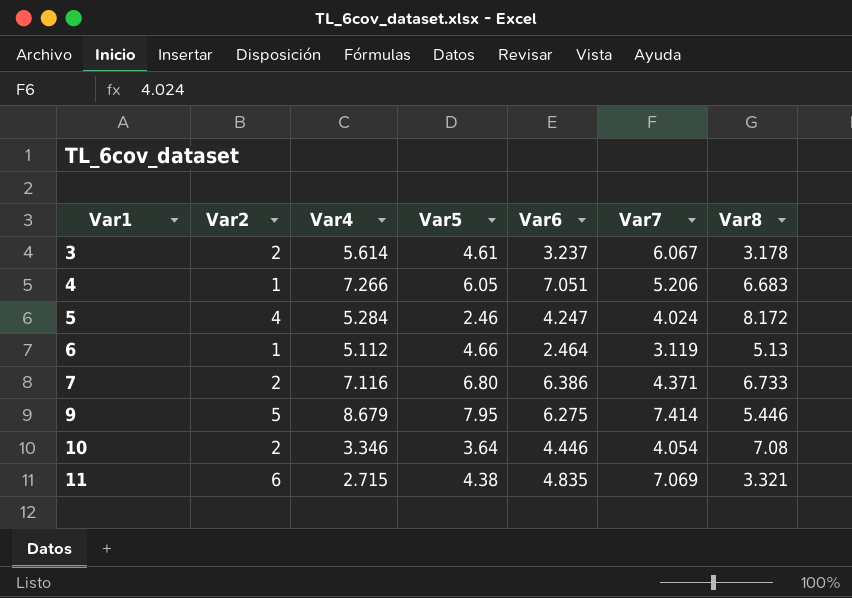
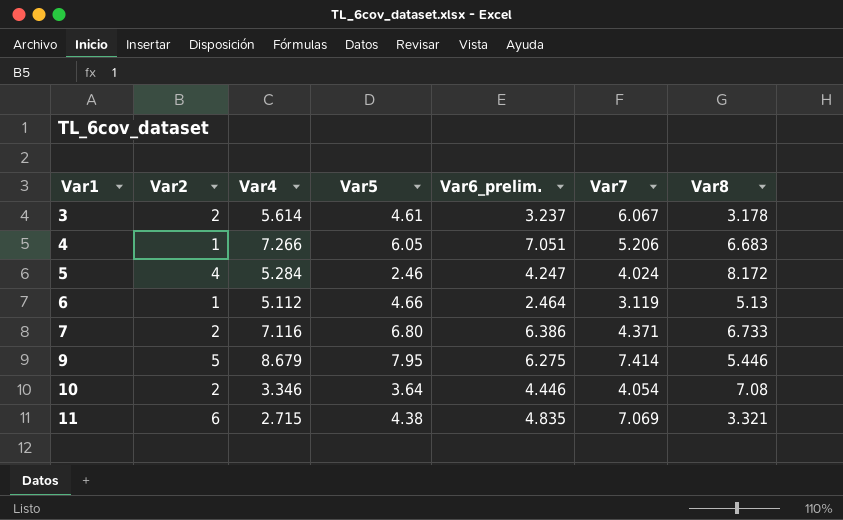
column name: Var6 -> Var6_prelim.

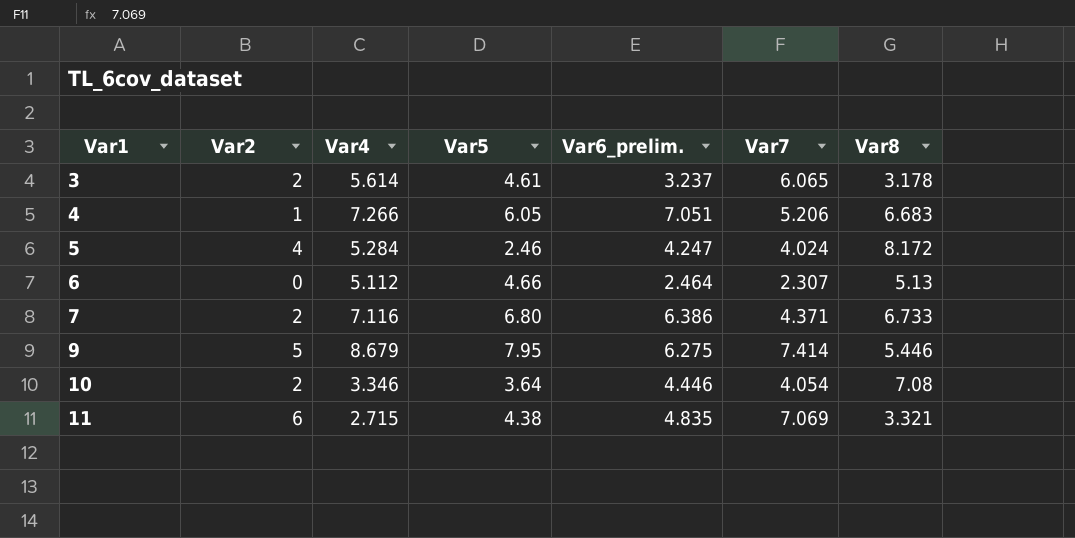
3 | Var7: 6.067 -> 6.065
6 | Var2: 1 -> 0
6 | Var7: 3.119 -> 2.307

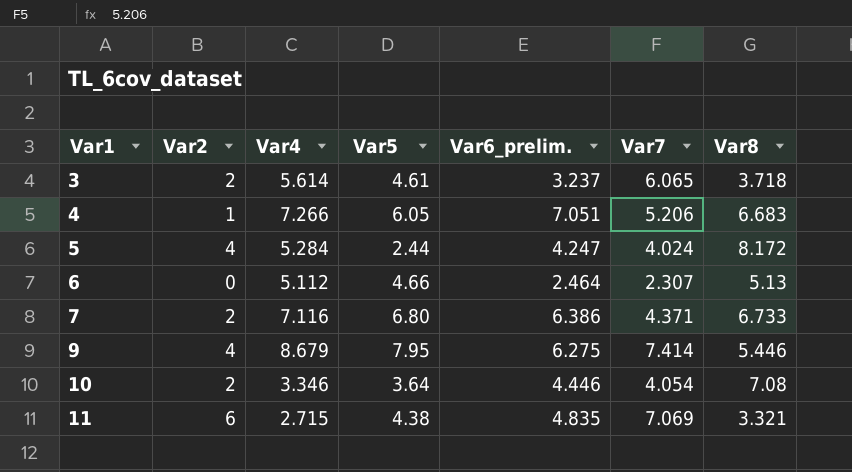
3 | Var8: 3.178 -> 3.718
5 | Var5: 2.46 -> 2.44
9 | Var2: 5 -> 4

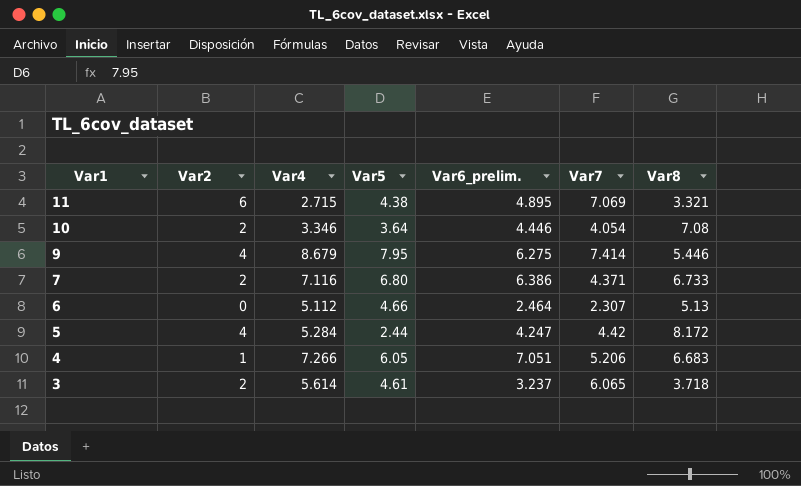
row order: Var1 ascending -> Var1 descending
11 | Var6_prelim.: 4.835 -> 4.895
5 | Var7: 4.024 -> 4.42

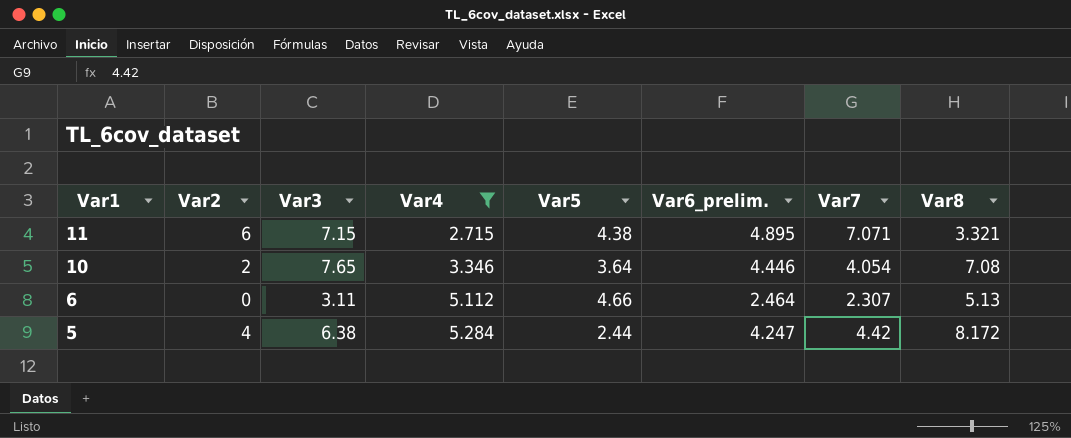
filter: none -> Var4 <= 5.284
column Var3 | position: none -> 3
11 | Var7: 7.069 -> 7.071

